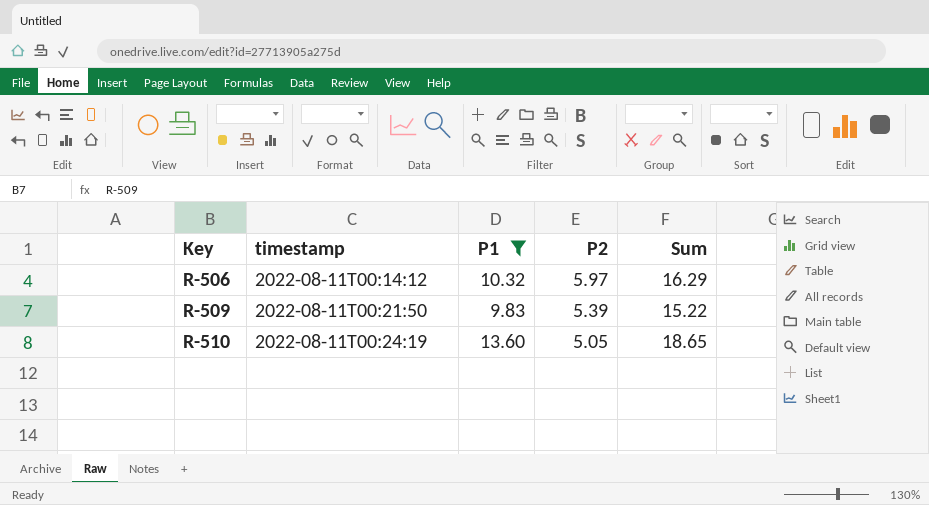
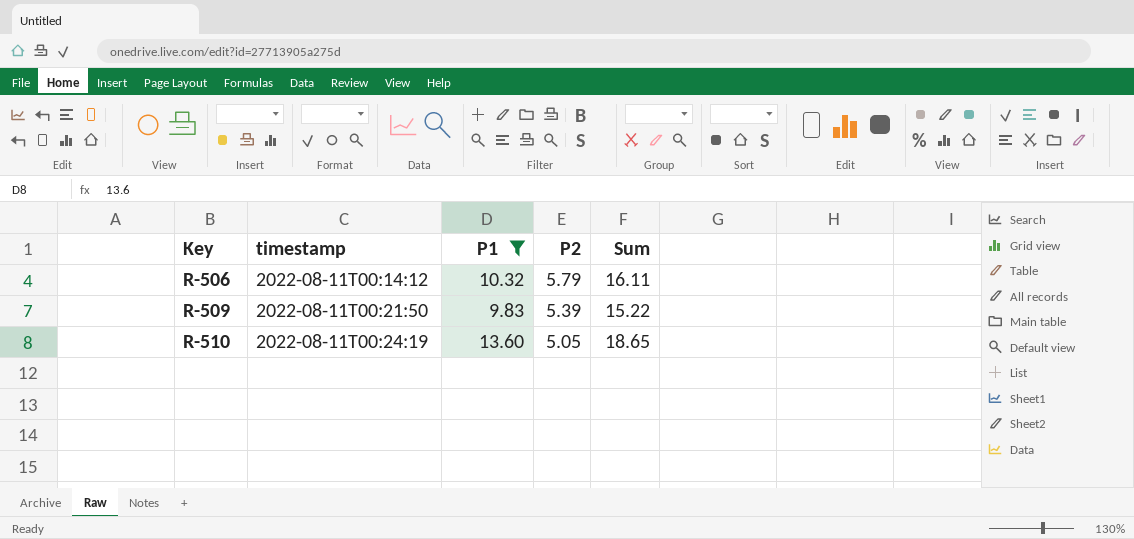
R-506 | P2: 5.97 -> 5.79
R-506 | Sum: 16.29 -> 16.11

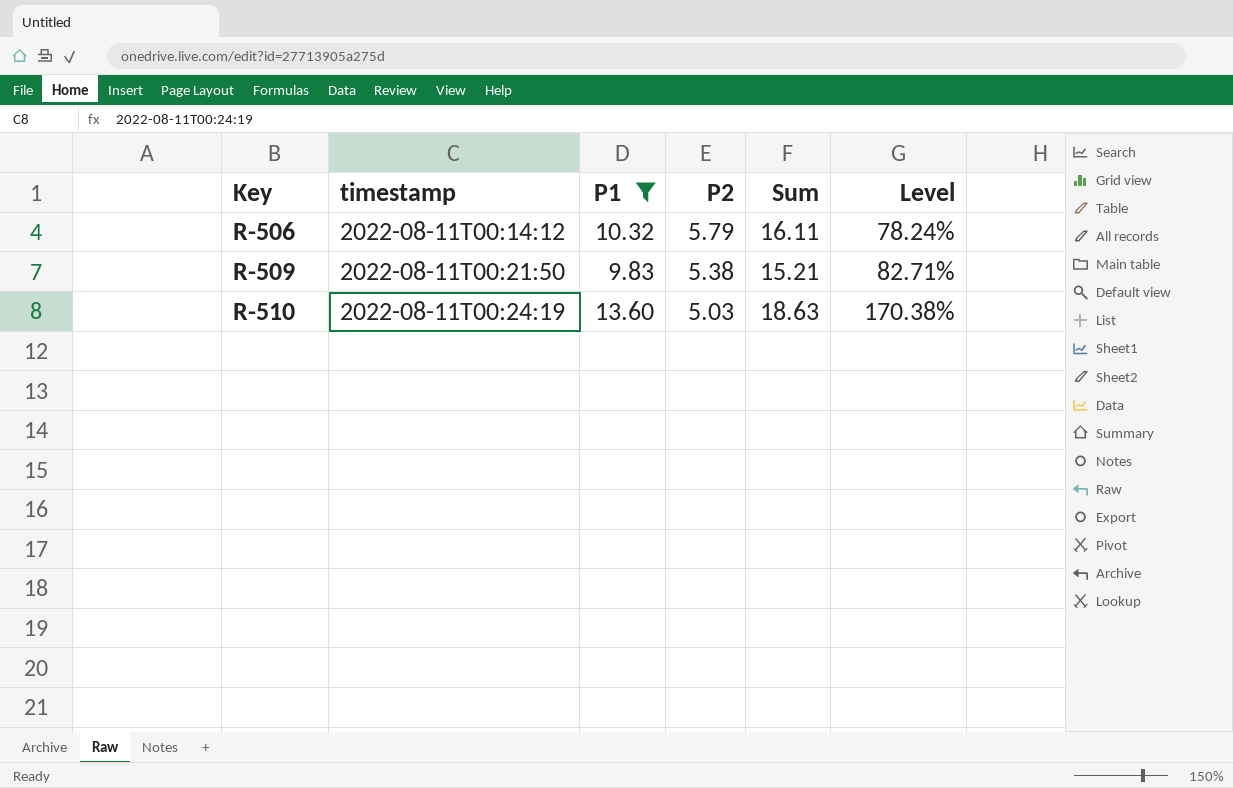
column Level | formula: none -> ([P1] - [P2]) / [P2]
R-509 | P2: 5.39 -> 5.38
R-509 | Sum: 15.22 -> 15.21
R-510 | P2: 5.05 -> 5.03
R-510 | Sum: 18.65 -> 18.63

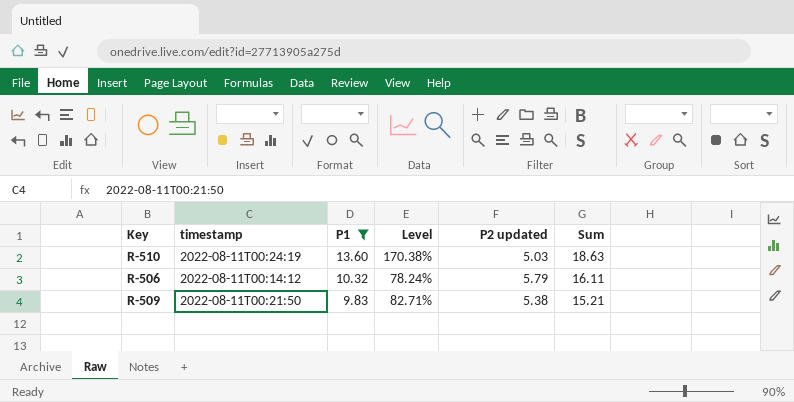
row order: Key ascending -> P1 descending
column Level | position: 6 -> 4
column name: P2 -> P2 updated

